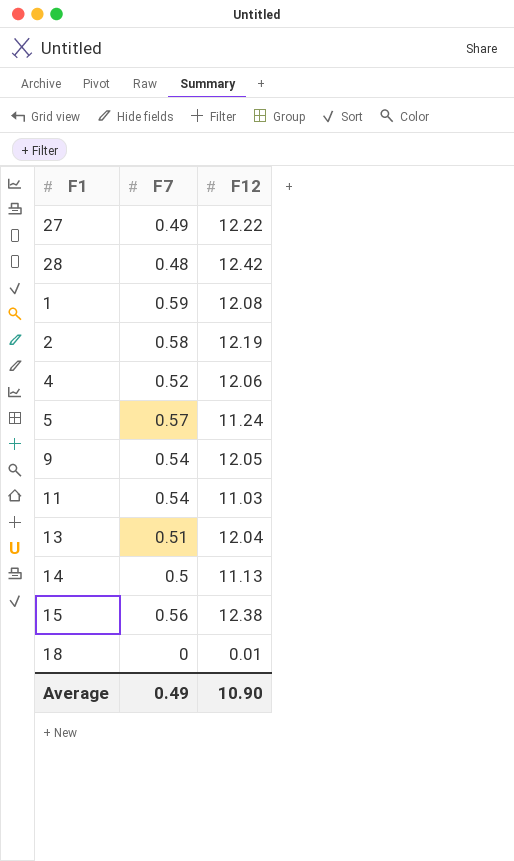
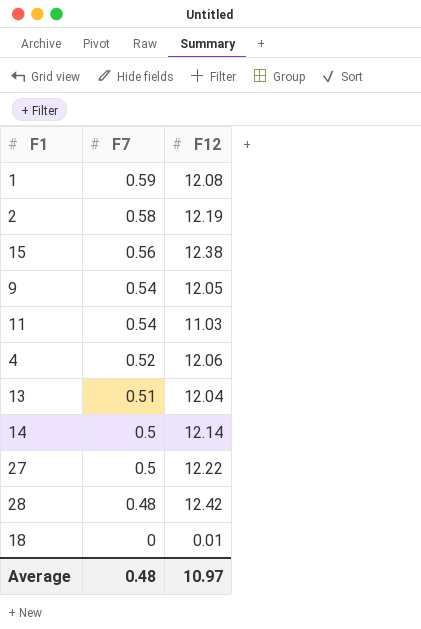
row order: none -> F7 descending
row 5: 0.57 | 11.24 -> none
14 | F12: 11.13 -> 12.14
27 | F7: 0.49 -> 0.5
Average | F7: 0.49 -> 0.48
Average | F12: 10.90 -> 10.97

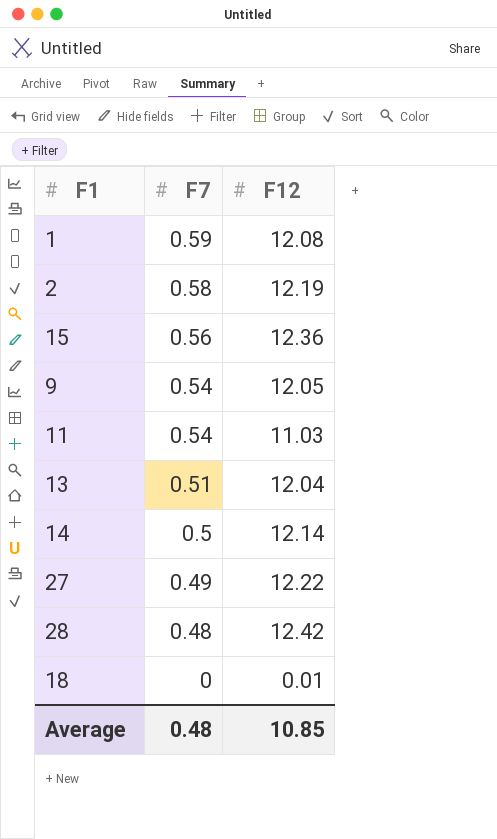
row 4: 0.52 | 12.06 -> none
15 | F12: 12.38 -> 12.36
27 | F7: 0.5 -> 0.49
Average | F12: 10.97 -> 10.85

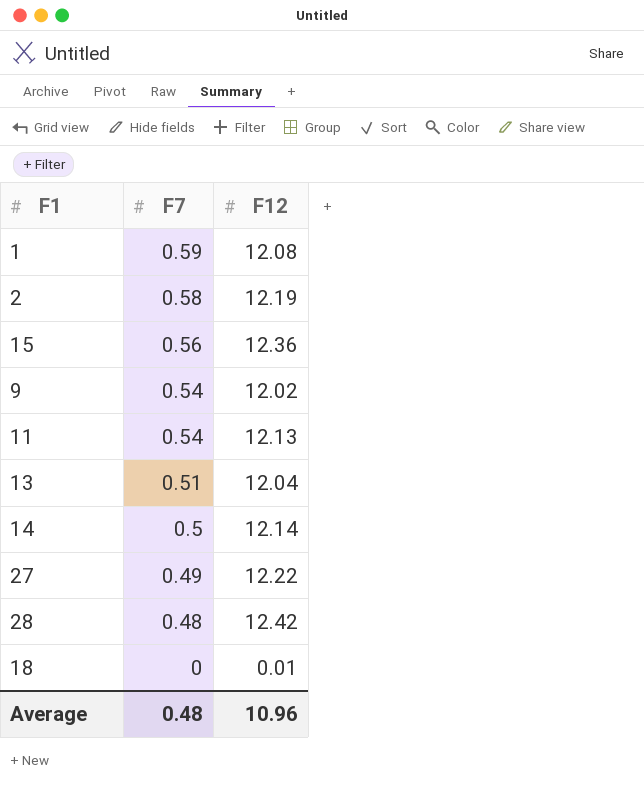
9 | F12: 12.05 -> 12.02
11 | F12: 11.03 -> 12.13
Average | F12: 10.85 -> 10.96

